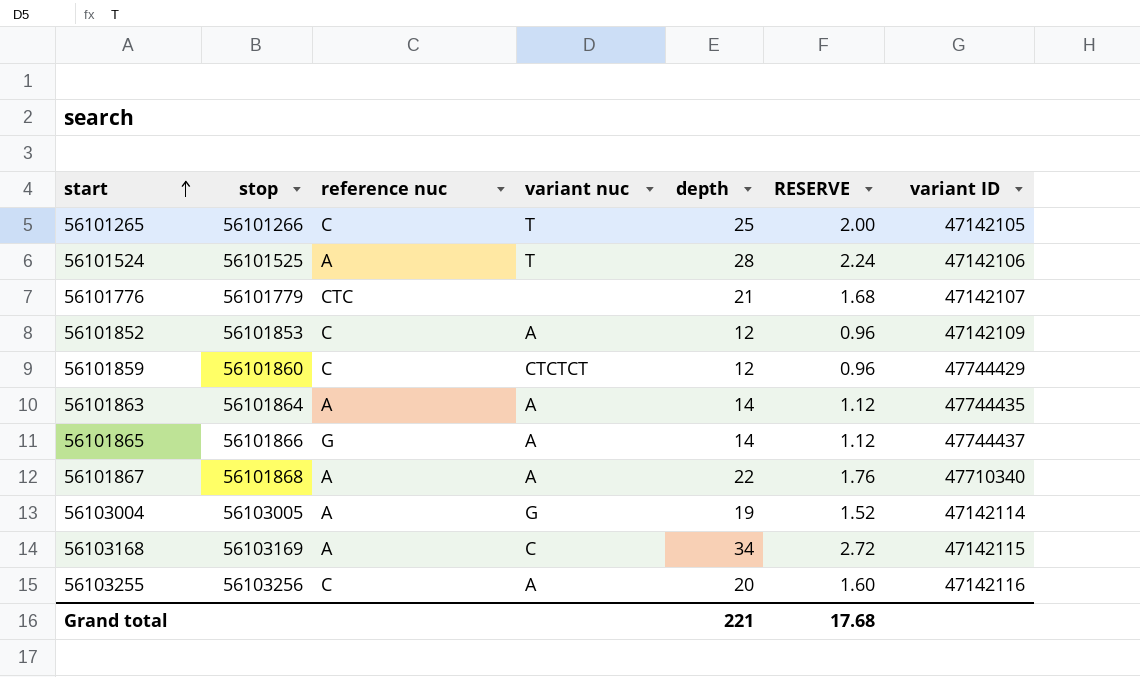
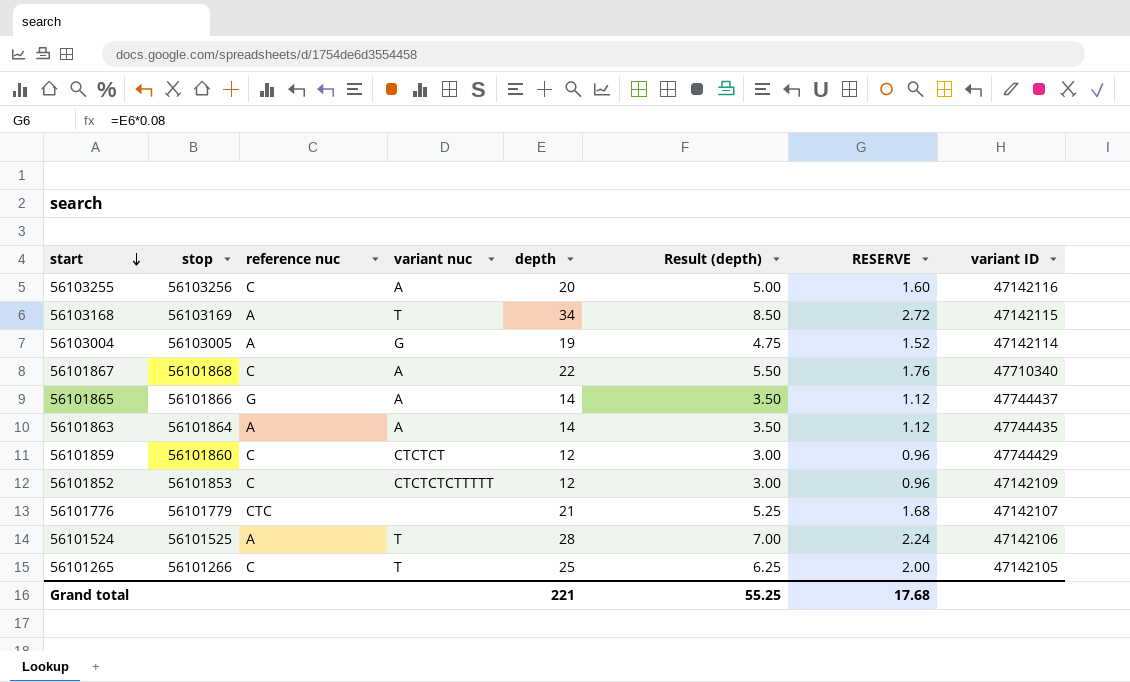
row order: start ascending -> start descending
column Result (depth) | formula: none -> [depth] * 0.25
56103168 | variant nuc: C -> T
56101867 | reference nuc: A -> C
56101852 | variant nuc: A -> CTCTCTCTTTTT

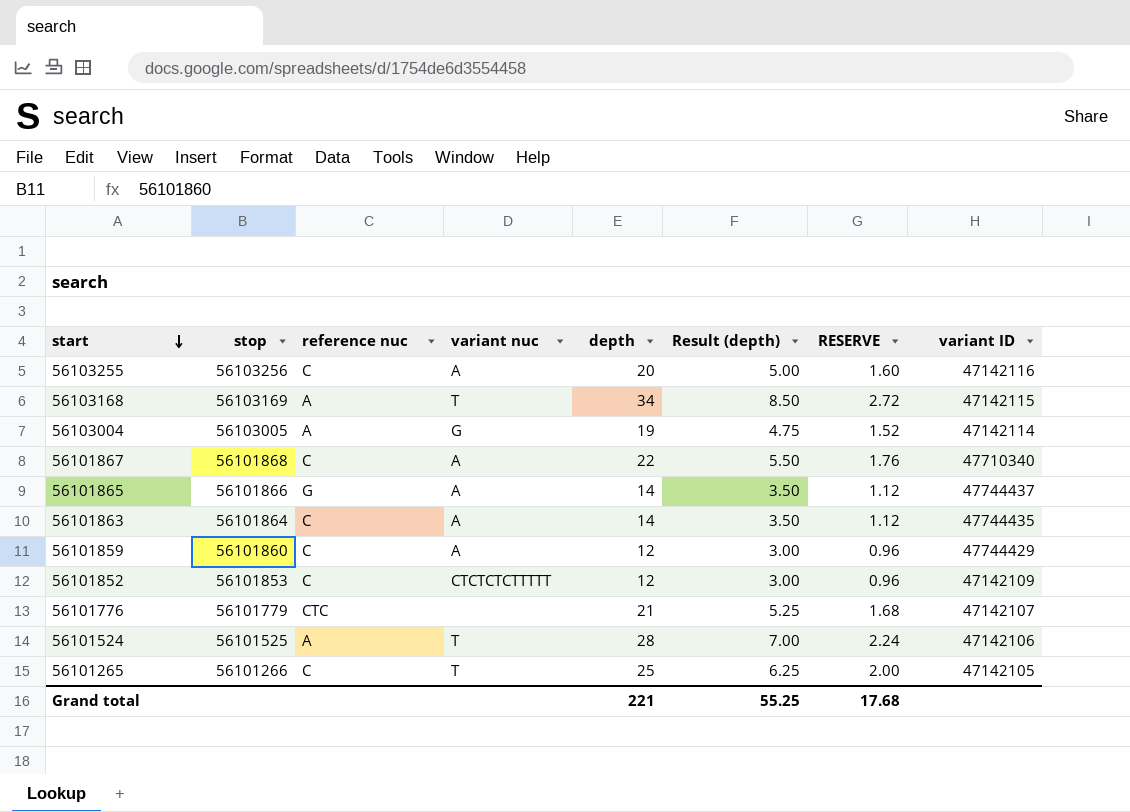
56101863 | reference nuc: A -> C
56101859 | variant nuc: CTCTCT -> A

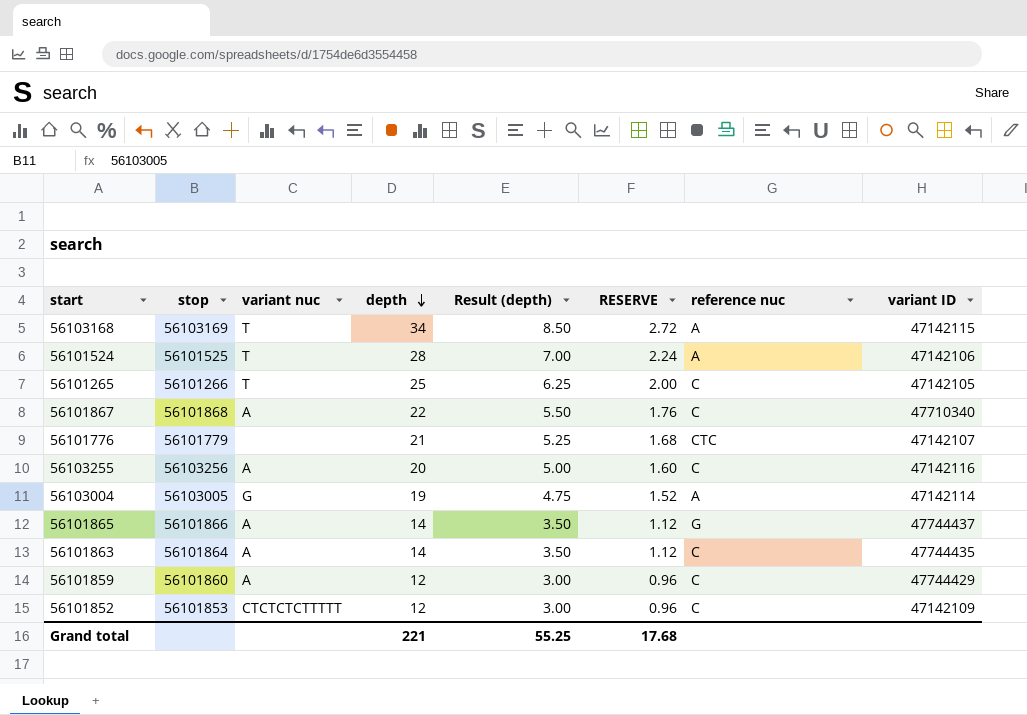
row order: start descending -> depth descending
column reference nuc | position: 3 -> 7

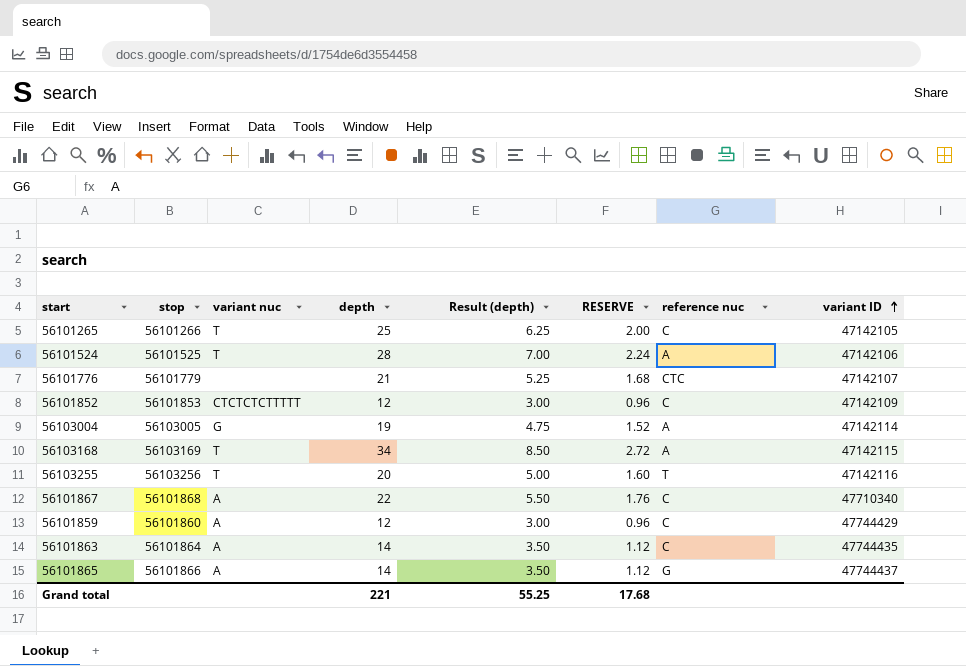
row order: depth descending -> variant ID ascending
56103255 | variant nuc: A -> T
56103255 | reference nuc: C -> T

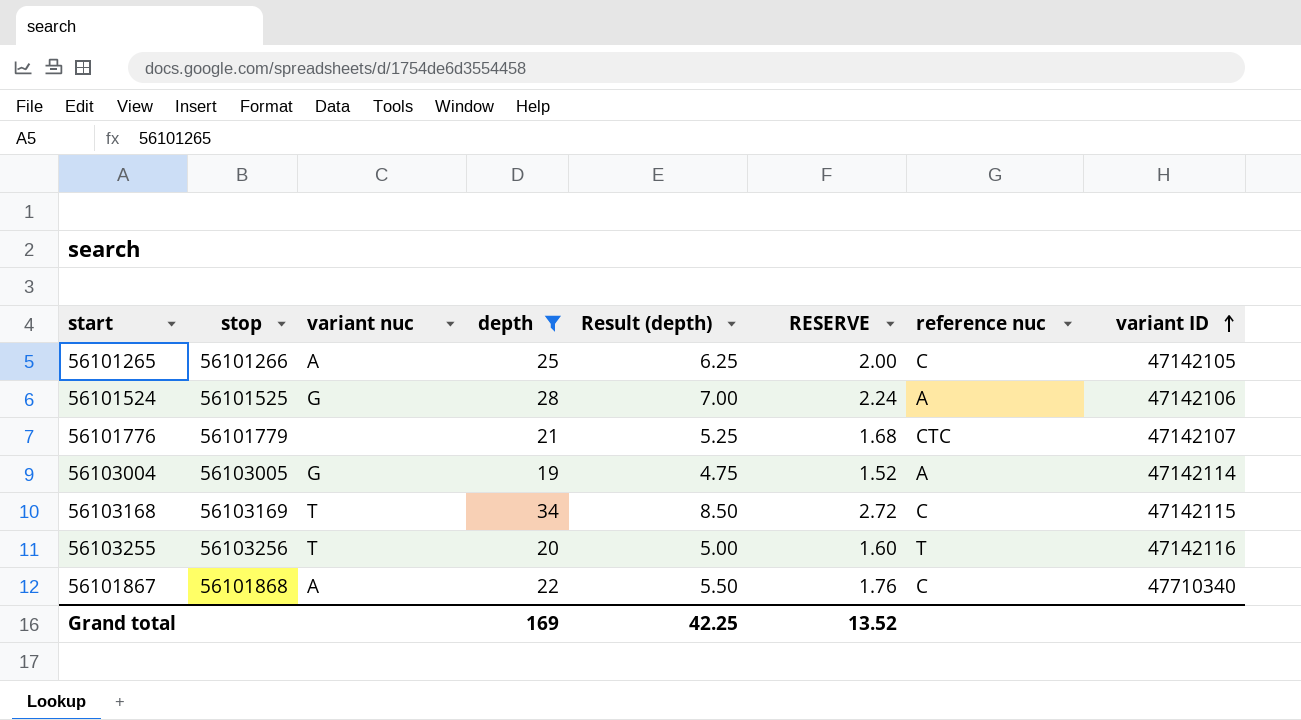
filter: none -> depth >= 19
56101265 | variant nuc: T -> A
56101524 | variant nuc: T -> G
56103168 | reference nuc: A -> C
Grand total | depth: 221 -> 169
Grand total | Result (depth): 55.25 -> 42.25
Grand total | RESERVE: 17.68 -> 13.52

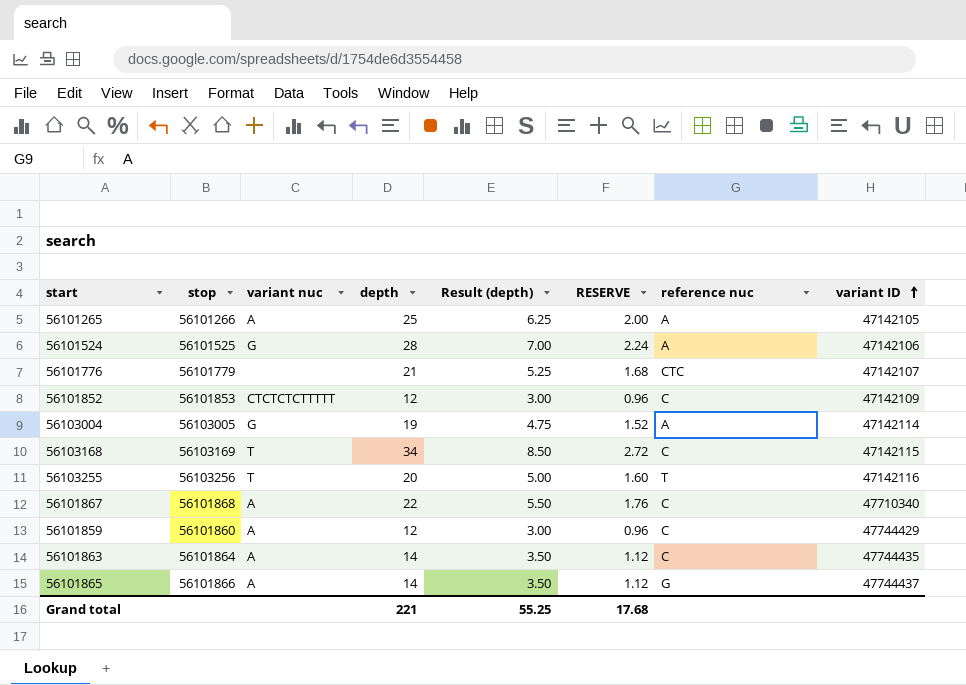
filter: depth >= 19 -> none
56101265 | reference nuc: C -> A
Grand total | depth: 169 -> 221
Grand total | Result (depth): 42.25 -> 55.25
Grand total | RESERVE: 13.52 -> 17.68

